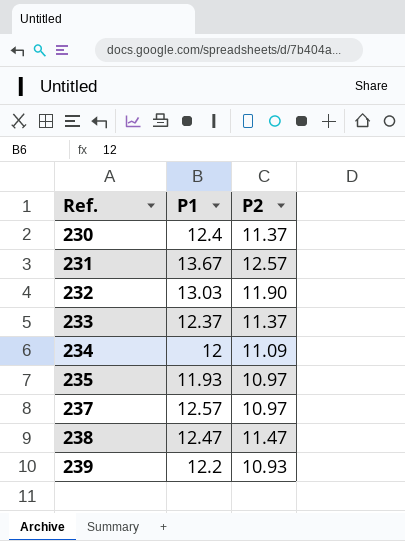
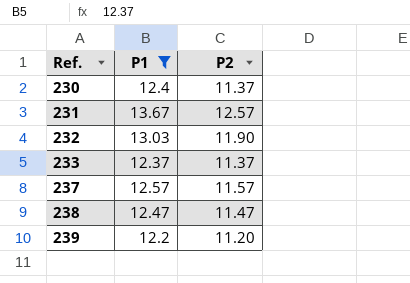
filter: none -> P1 >= 12.2
237 | P2: 10.97 -> 11.57
239 | P2: 10.93 -> 11.20

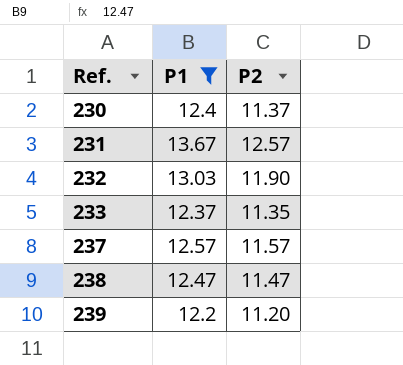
233 | P2: 11.37 -> 11.35

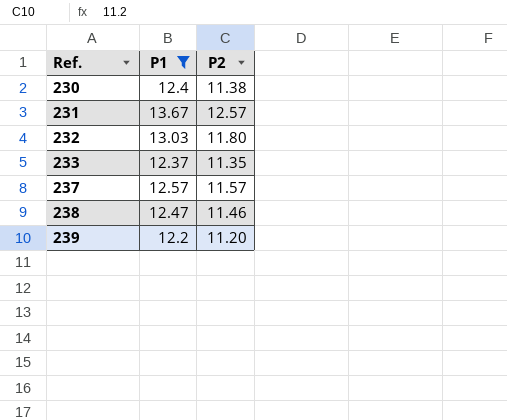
230 | P2: 11.37 -> 11.38
232 | P2: 11.90 -> 11.80
238 | P2: 11.47 -> 11.46

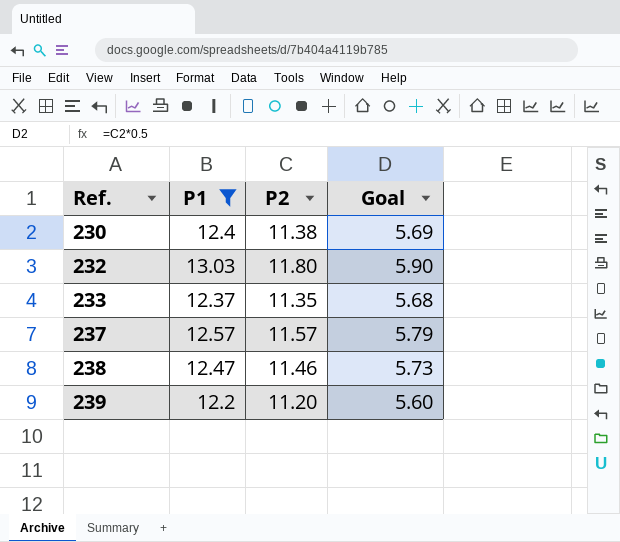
column Goal | formula: none -> [P2] * 0.5
row 231: 13.67 | 12.57 -> none

